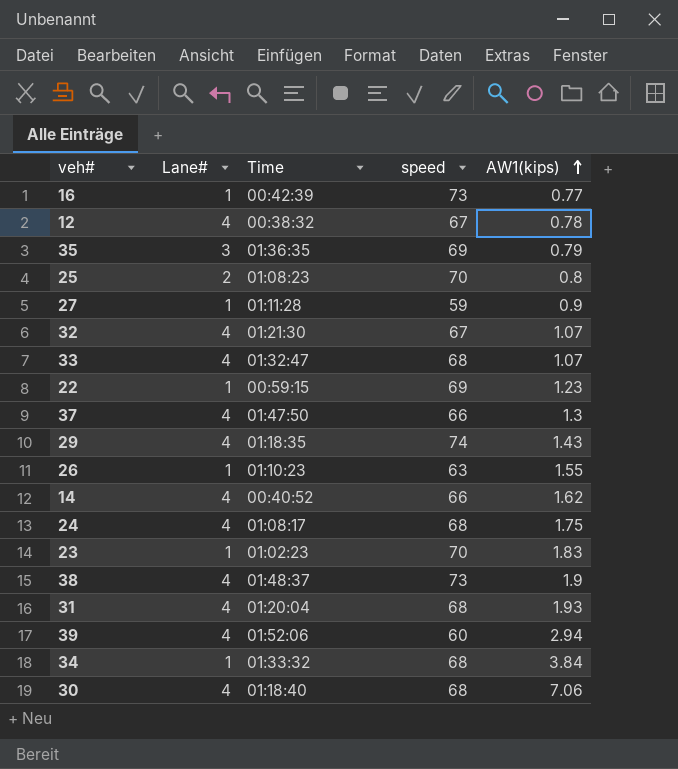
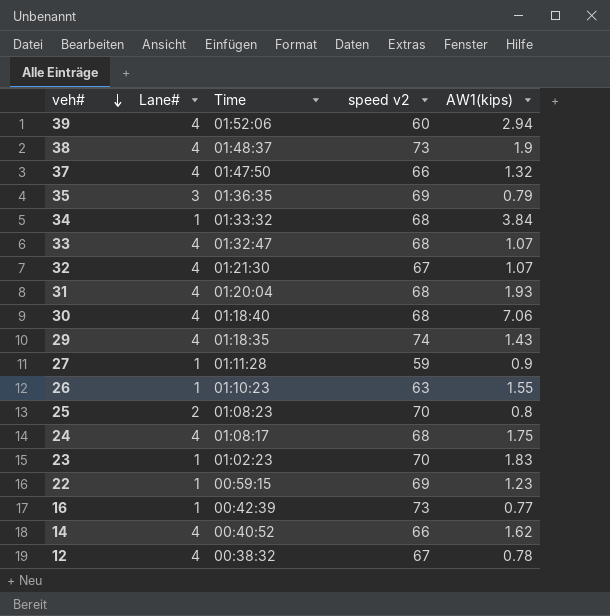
row order: AW1(kips) ascending -> veh# descending
column name: speed -> speed v2
37 | AW1(kips): 1.3 -> 1.32

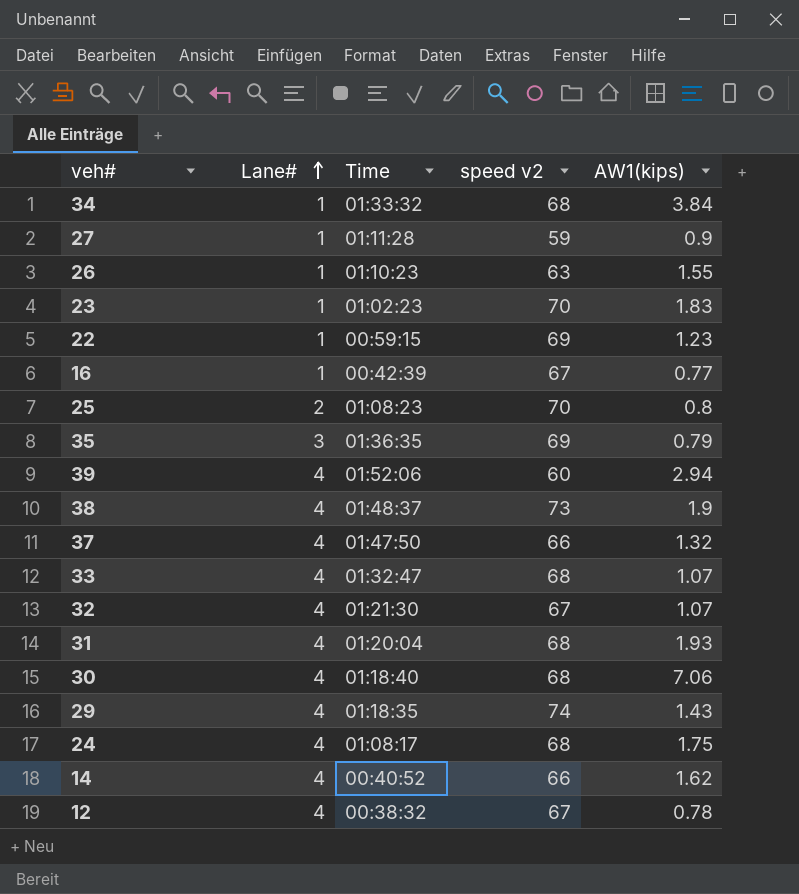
row order: veh# descending -> Lane# ascending
16 | speed v2: 73 -> 67

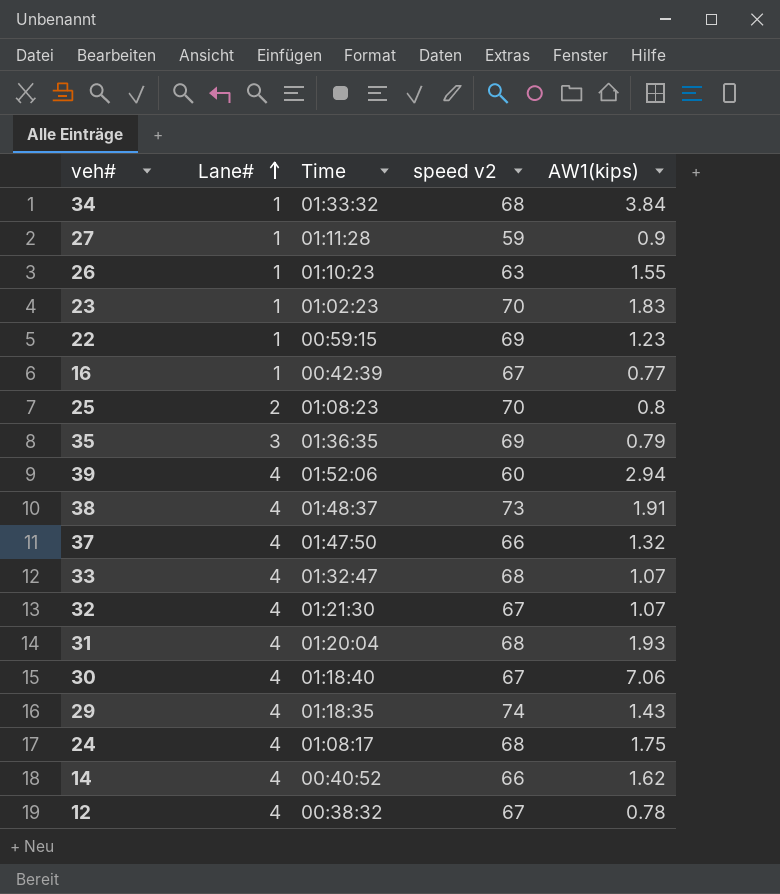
38 | AW1(kips): 1.9 -> 1.91
30 | speed v2: 68 -> 67

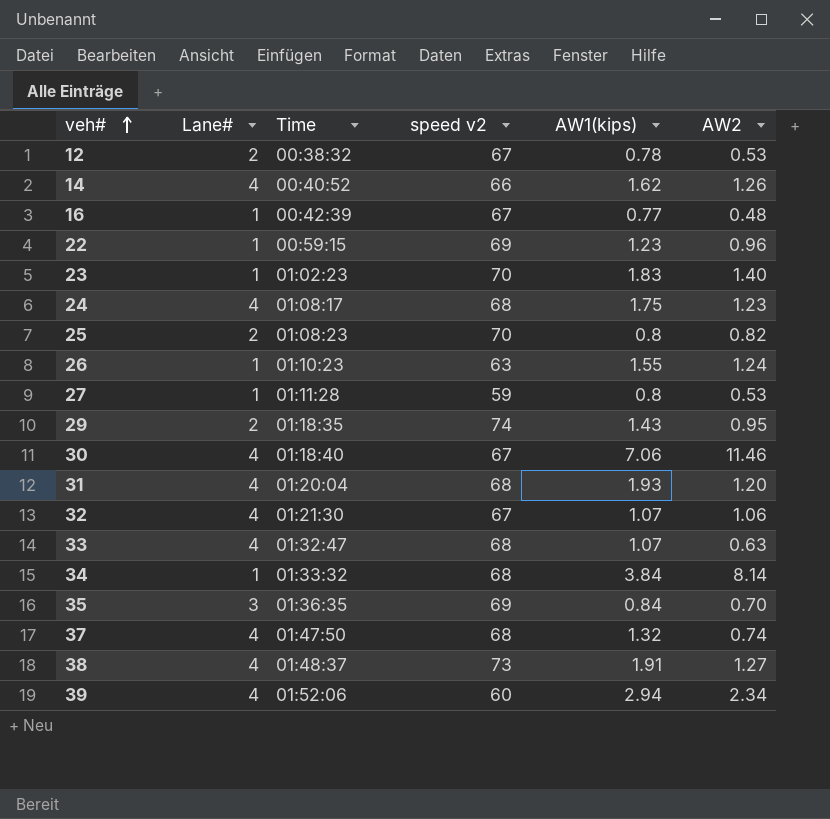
row order: Lane# ascending -> veh# ascending
column AW2 | position: none -> 6
12 | Lane#: 4 -> 2
27 | AW1(kips): 0.9 -> 0.8
29 | Lane#: 4 -> 2
35 | AW1(kips): 0.79 -> 0.84
37 | speed v2: 66 -> 68

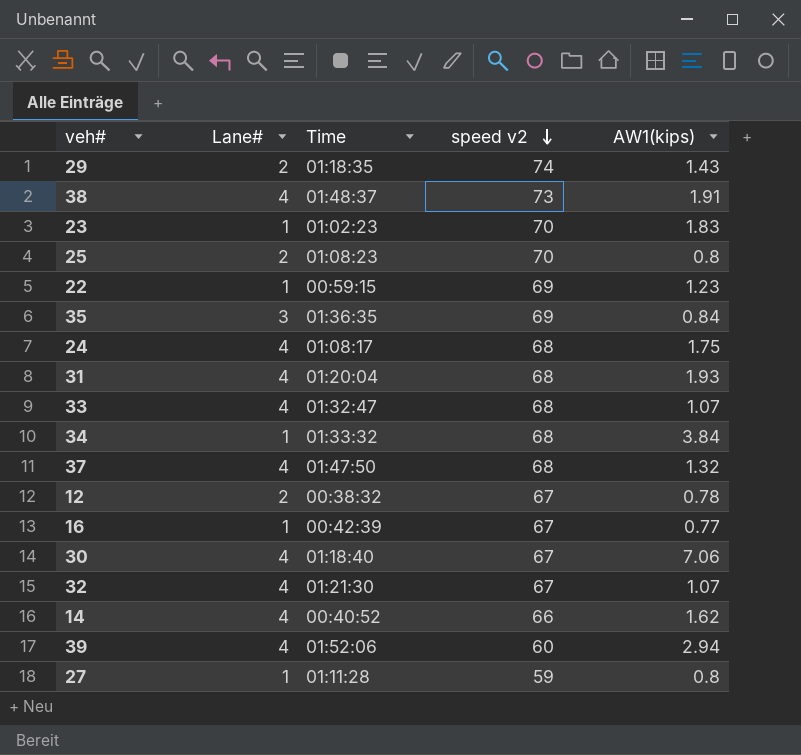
row order: veh# ascending -> speed v2 descending
column AW2 | position: 6 -> none
row 26: 1 | 01:10:23 | 63 | 1.55 | 1.24 -> none

